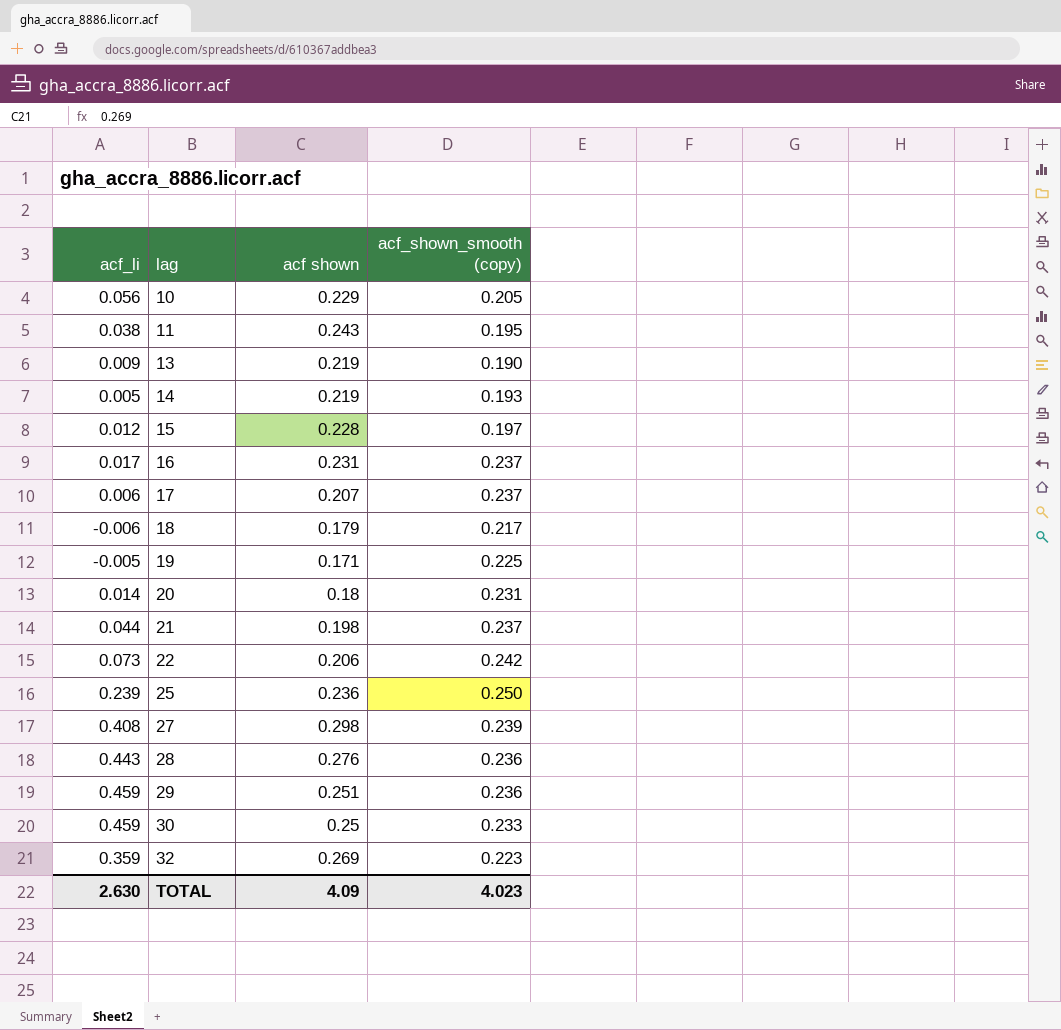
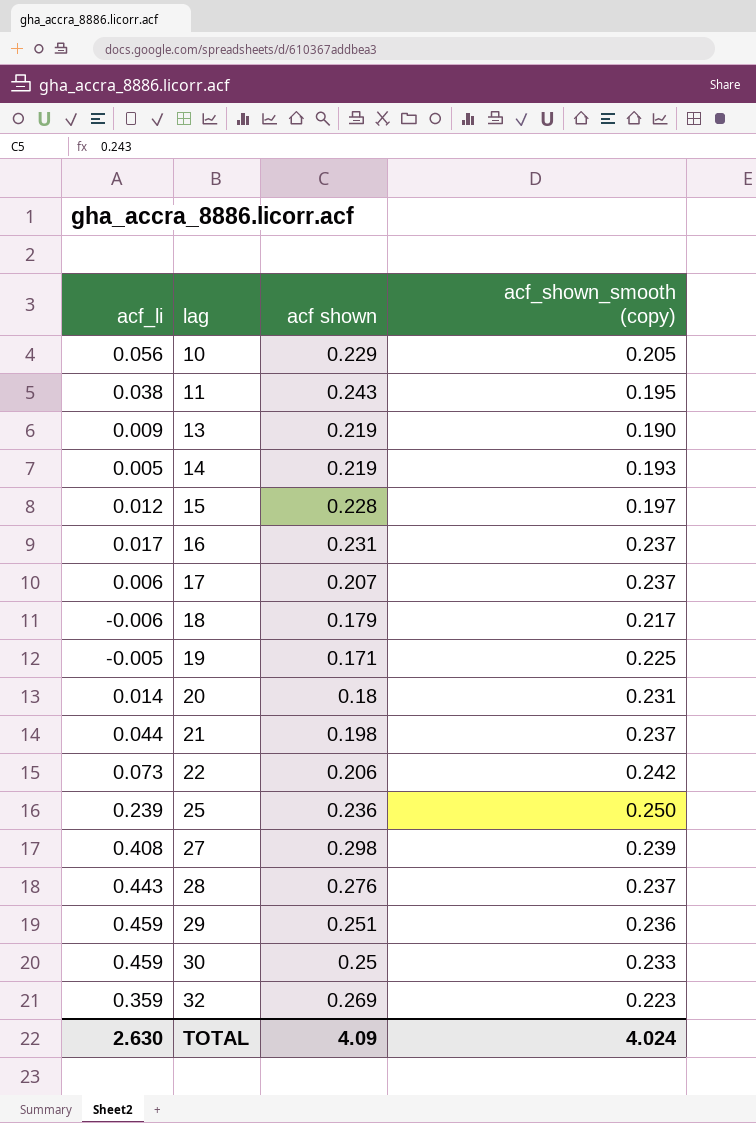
28 | acf_shown_smooth (copy): 0.236 -> 0.237
TOTAL | acf_shown_smooth (copy): 4.023 -> 4.024

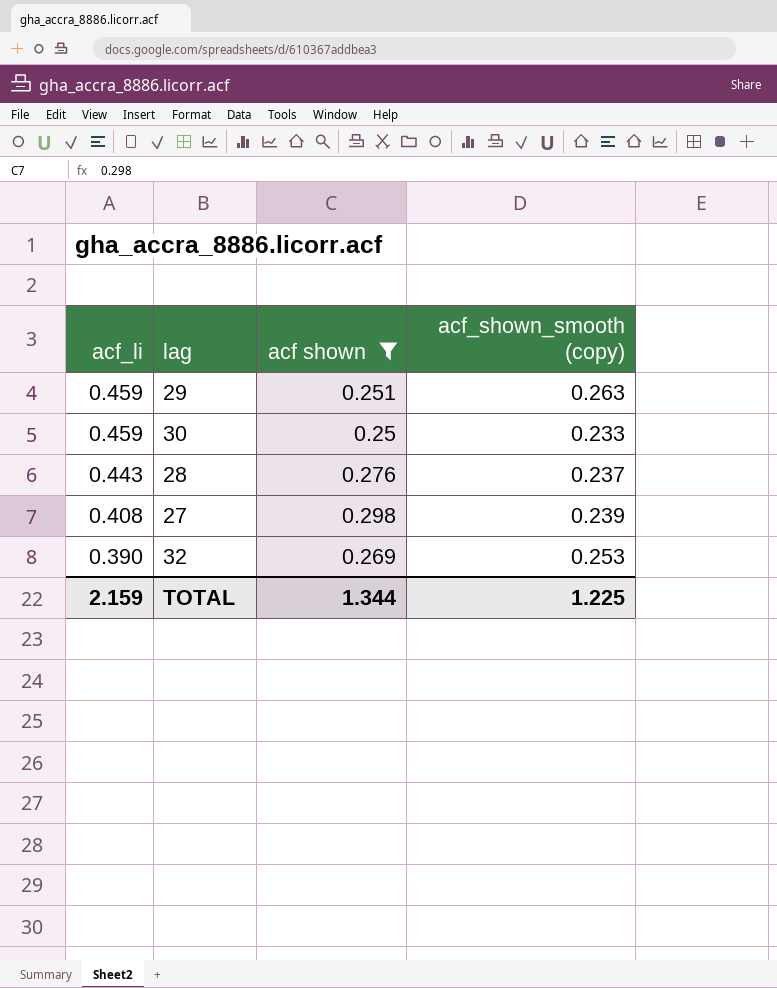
filter: none -> acf shown >= 0.25
row order: lag ascending -> acf_li descending
29 | acf_shown_smooth (copy): 0.236 -> 0.263
32 | acf_li: 0.359 -> 0.390
32 | acf_shown_smooth (copy): 0.223 -> 0.253
TOTAL | acf_li: 2.630 -> 2.159
TOTAL | acf shown: 4.09 -> 1.344
TOTAL | acf_shown_smooth (copy): 4.024 -> 1.225

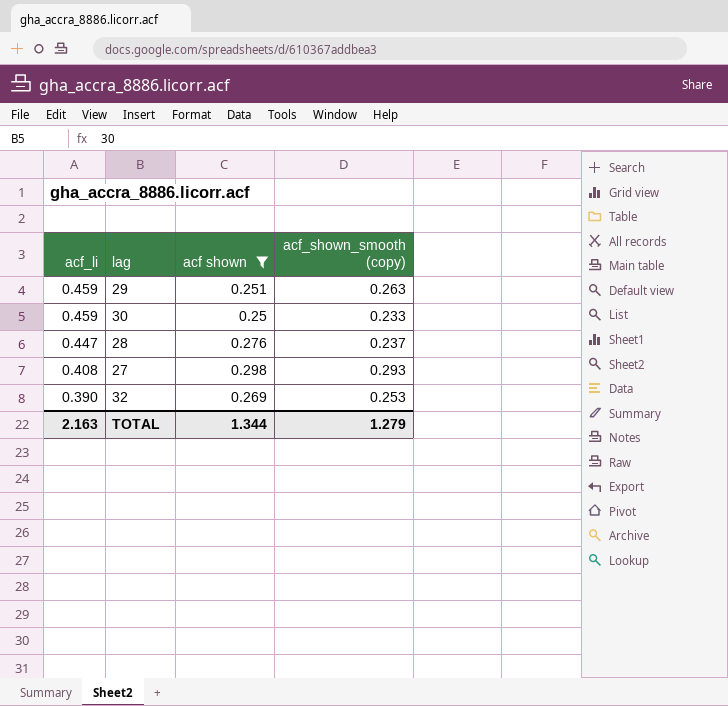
28 | acf_li: 0.443 -> 0.447
27 | acf_shown_smooth (copy): 0.239 -> 0.293
TOTAL | acf_li: 2.159 -> 2.163
TOTAL | acf_shown_smooth (copy): 1.225 -> 1.279

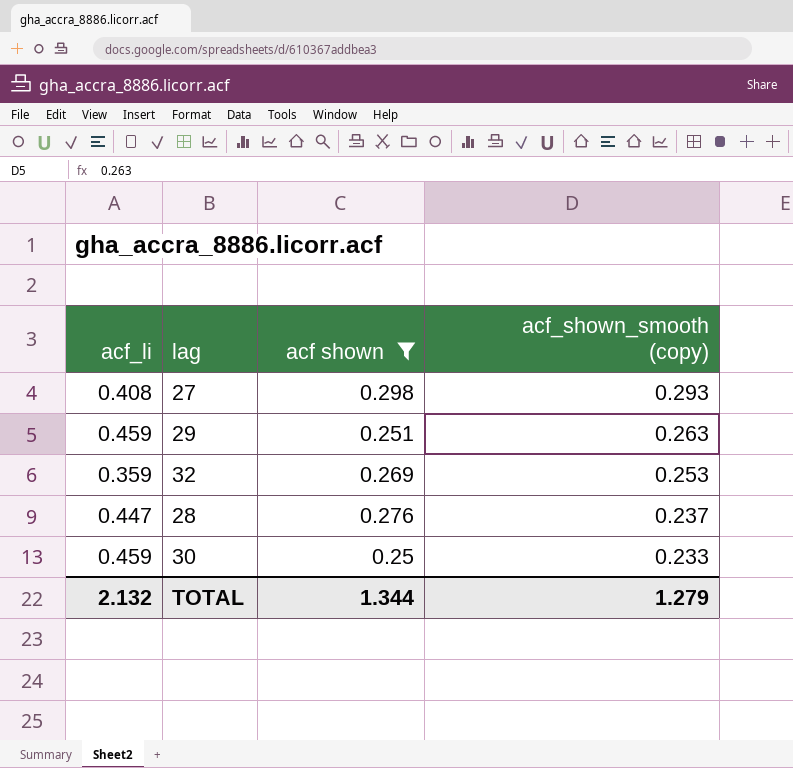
row order: acf_li descending -> acf_shown_smooth (copy) descending
32 | acf_li: 0.390 -> 0.359
TOTAL | acf_li: 2.163 -> 2.132

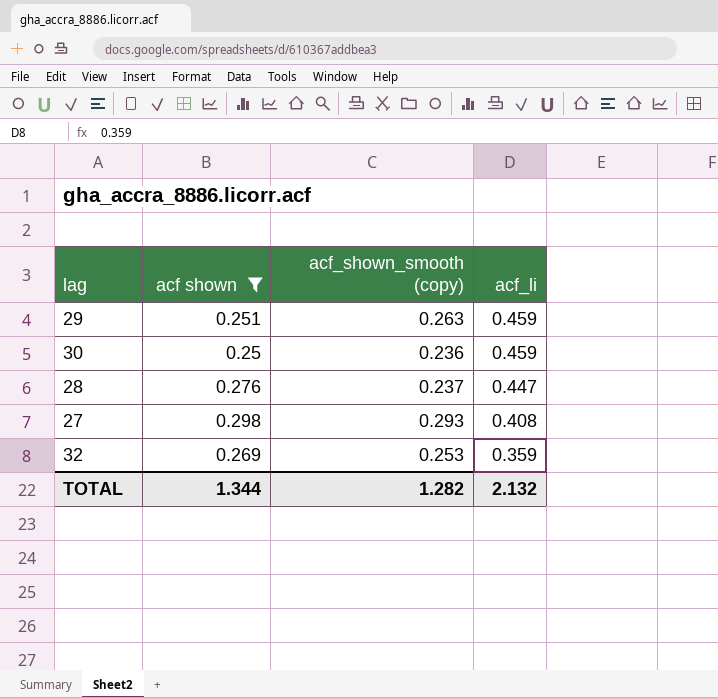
row order: acf_shown_smooth (copy) descending -> acf_li descending
column acf_li | position: 1 -> 4
30 | acf_shown_smooth (copy): 0.233 -> 0.236
TOTAL | acf_shown_smooth (copy): 1.279 -> 1.282

